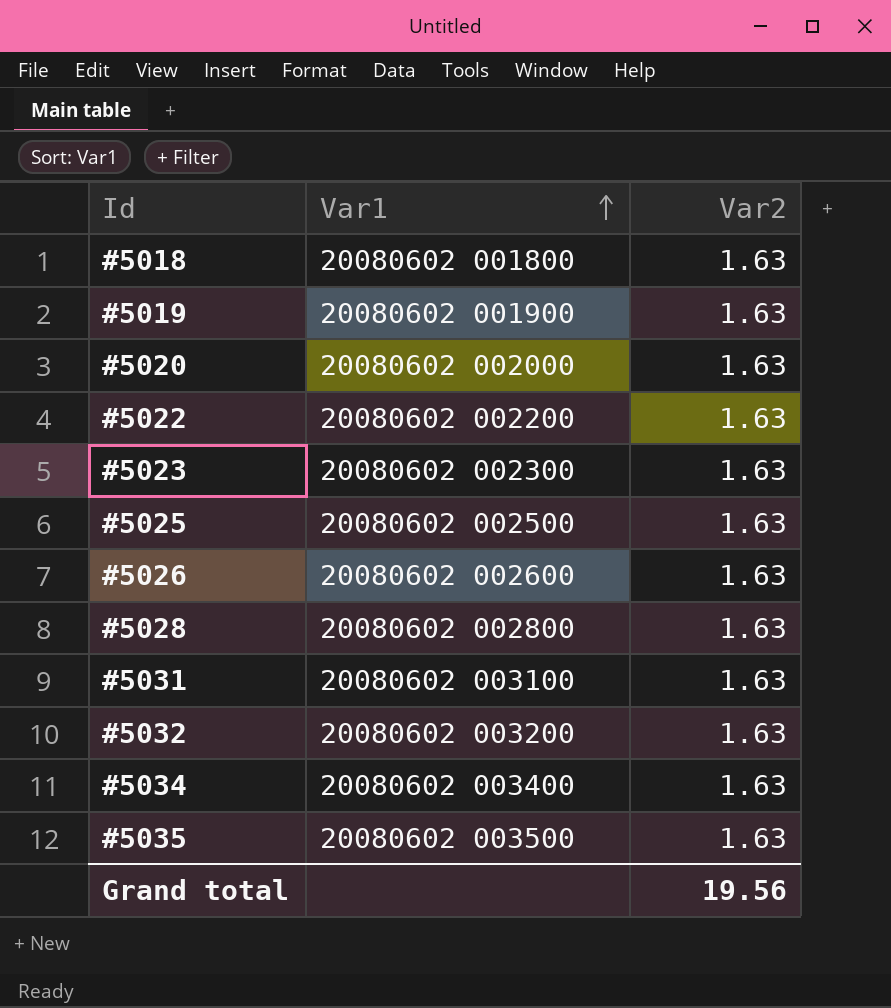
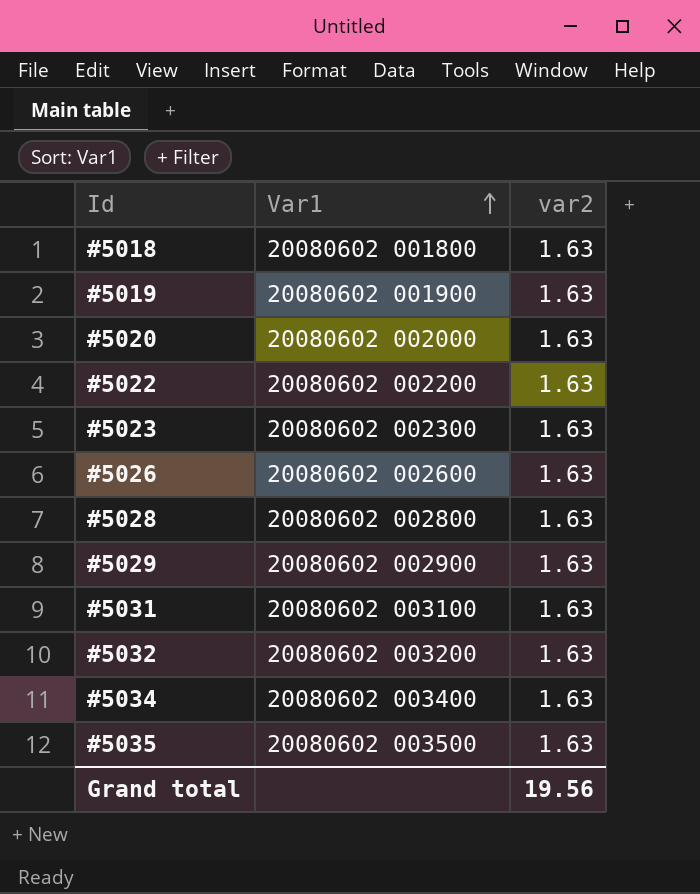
column name: Var2 -> var2
row #5025: 20080602 002500 | 1.63 -> none
row #5029: none -> 20080602 002900 | 1.63

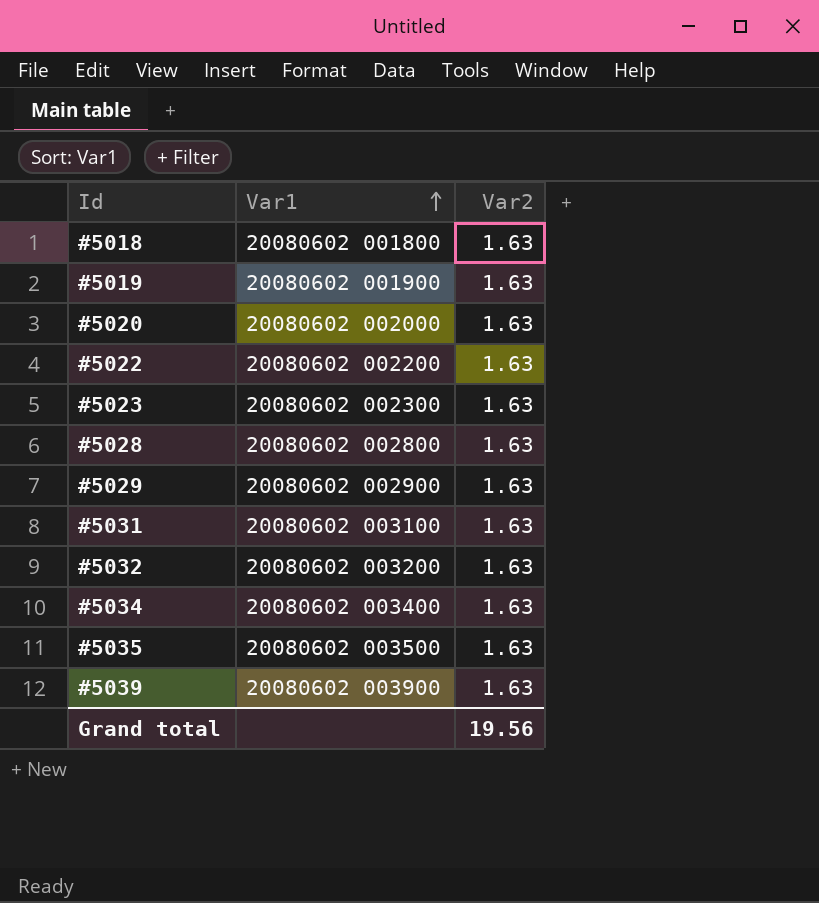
column name: var2 -> Var2
row #5026: 20080602 002600 | 1.63 -> none
row #5039: none -> 20080602 003900 | 1.63

